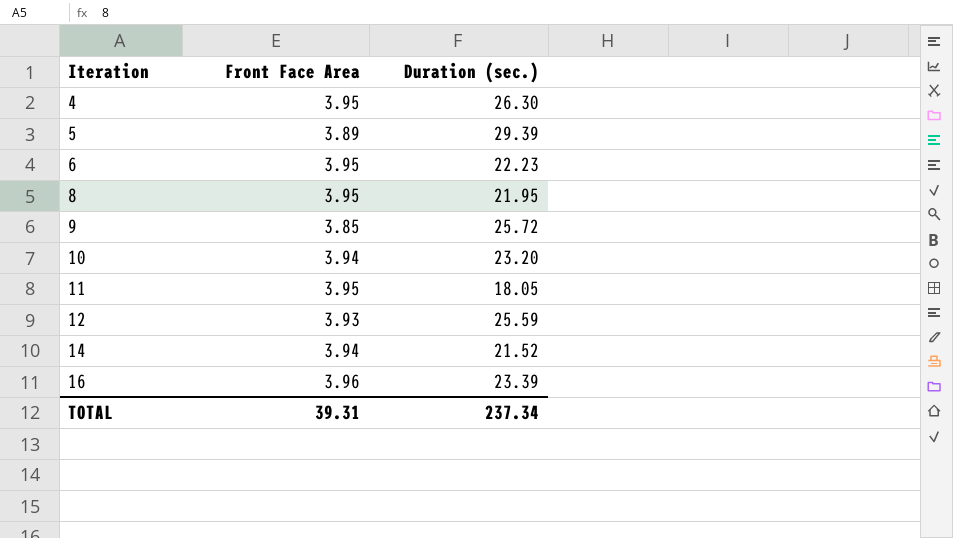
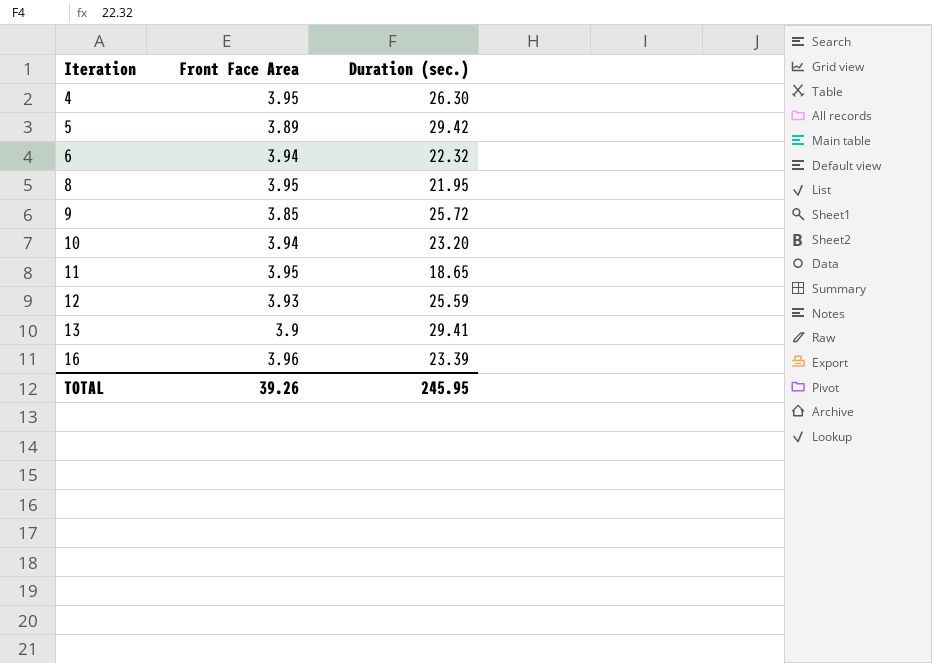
row 14: 3.94 | 21.52 -> none
5 | Duration (sec.): 29.39 -> 29.42
6 | Front Face Area: 3.95 -> 3.94
6 | Duration (sec.): 22.23 -> 22.32
11 | Duration (sec.): 18.05 -> 18.65
row 13: none -> 3.9 | 29.41
TOTAL | Front Face Area: 39.31 -> 39.26
TOTAL | Duration (sec.): 237.34 -> 245.95

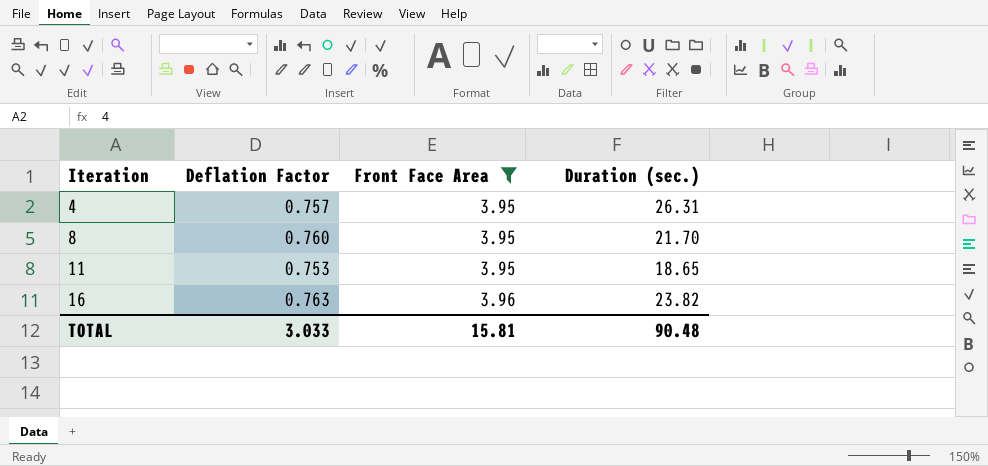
filter: none -> Front Face Area >= 3.95
column Deflation Factor | position: none -> 2
4 | Duration (sec.): 26.30 -> 26.31
8 | Duration (sec.): 21.95 -> 21.70
16 | Duration (sec.): 23.39 -> 23.82
TOTAL | Front Face Area: 39.26 -> 15.81
TOTAL | Duration (sec.): 245.95 -> 90.48

